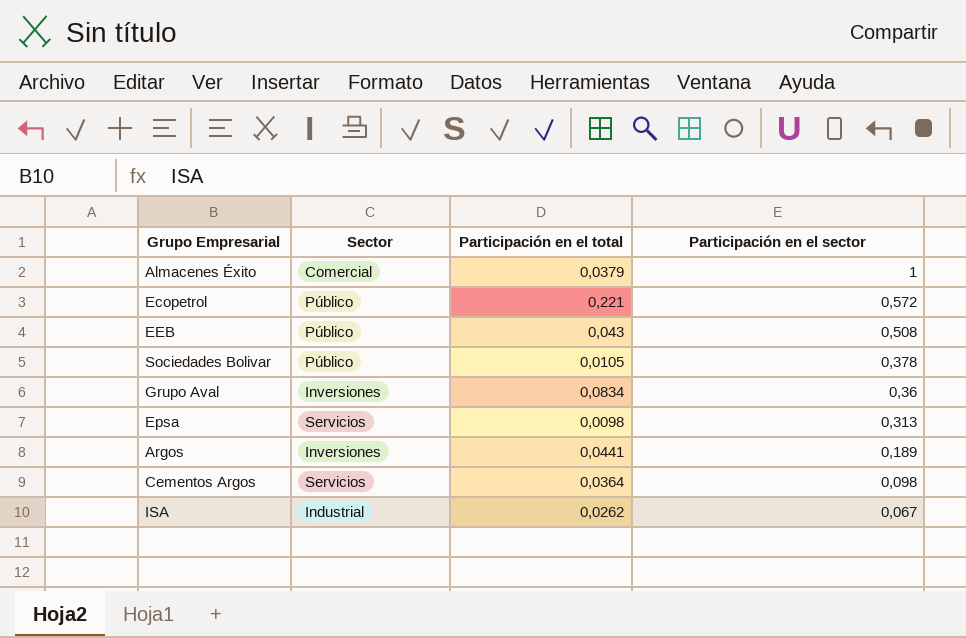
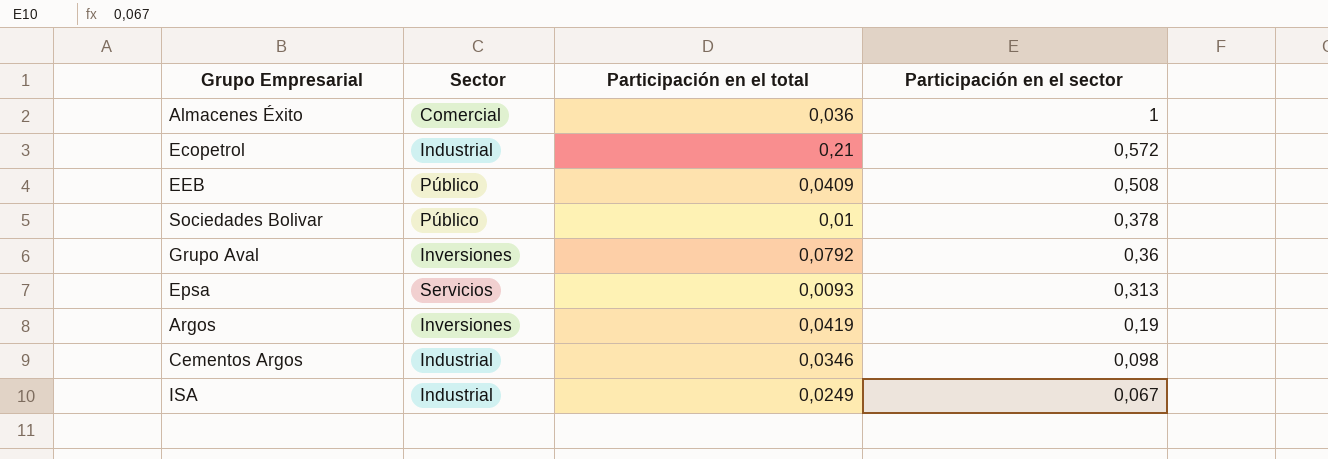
Almacenes Éxito | Participación en el total: 0,0379 -> 0,036
Ecopetrol | Sector: Público -> Industrial
Ecopetrol | Participación en el total: 0,221 -> 0,21
EEB | Participación en el total: 0,043 -> 0,0409
Sociedades Bolivar | Participación en el total: 0,0105 -> 0,01
Grupo Aval | Participación en el total: 0,0834 -> 0,0792
Epsa | Participación en el total: 0,0098 -> 0,0093
Argos | Participación en el total: 0,0441 -> 0,0419
Argos | Participación en el sector: 0,189 -> 0,19
Cementos Argos | Sector: Servicios -> Industrial
Cementos Argos | Participación en el total: 0,0364 -> 0,0346
ISA | Participación en el total: 0,0262 -> 0,0249

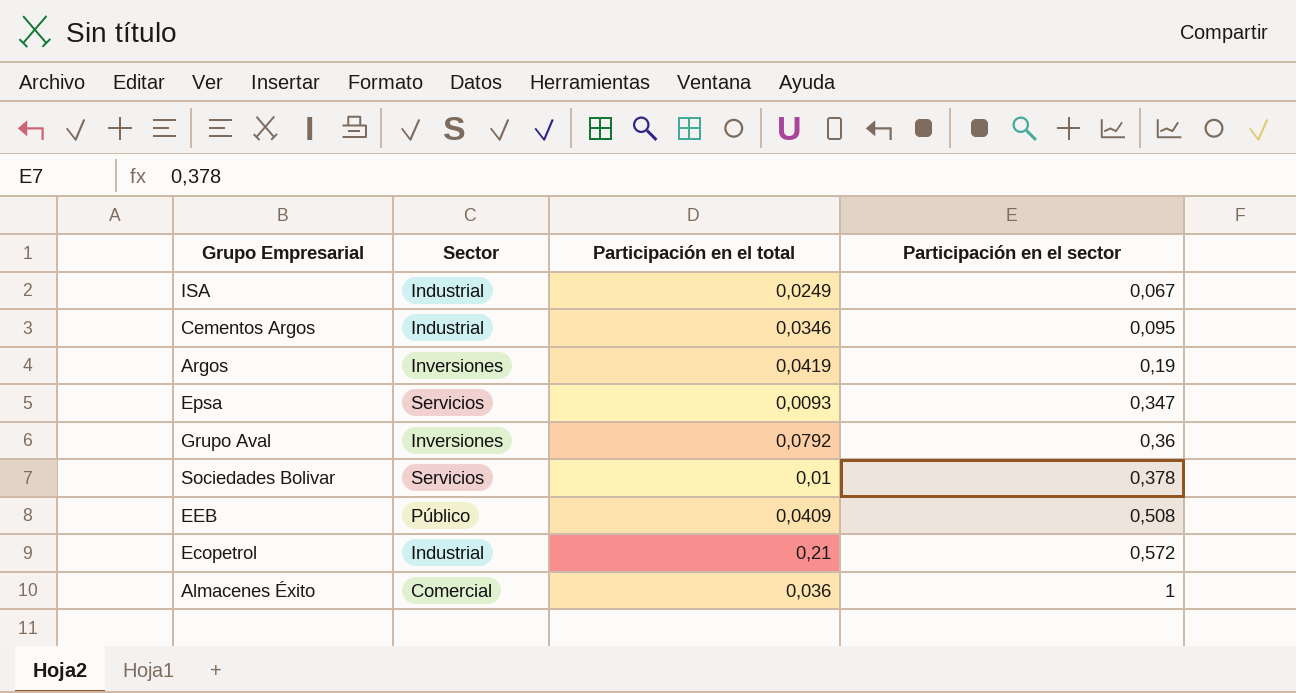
row order: Participación en el sector descending -> Participación en el sector ascending
Cementos Argos | Participación en el sector: 0,098 -> 0,095
Epsa | Participación en el sector: 0,313 -> 0,347
Sociedades Bolivar | Sector: Público -> Servicios

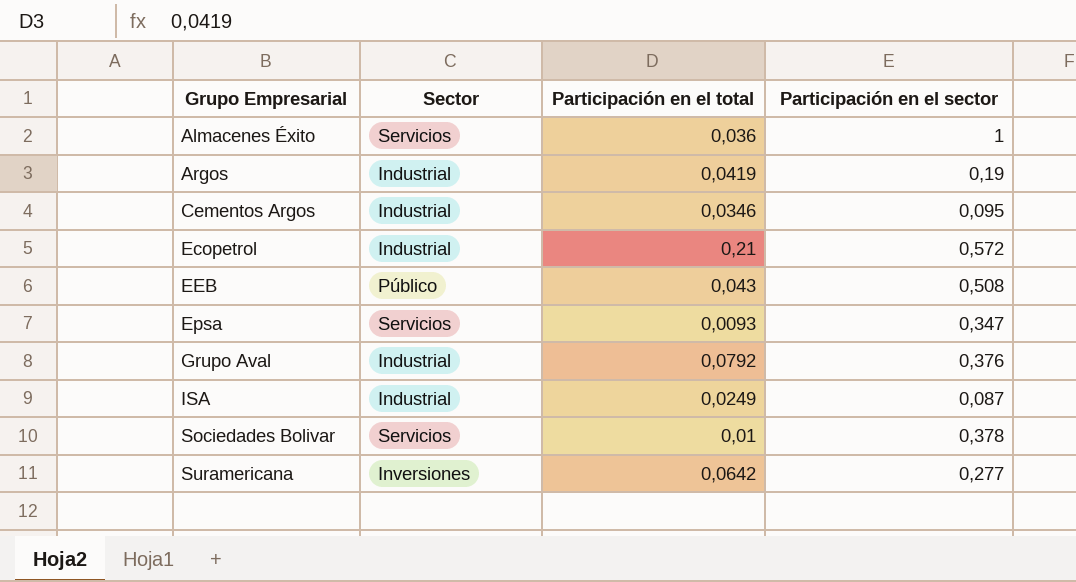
row order: Participación en el sector ascending -> Grupo Empresarial ascending
Almacenes Éxito | Sector: Comercial -> Servicios
Argos | Sector: Inversiones -> Industrial
EEB | Participación en el total: 0,0409 -> 0,043
Grupo Aval | Sector: Inversiones -> Industrial
Grupo Aval | Participación en el sector: 0,36 -> 0,376
ISA | Participación en el sector: 0,067 -> 0,087
row Suramericana: none -> Inversiones | 0,0642 | 0,277

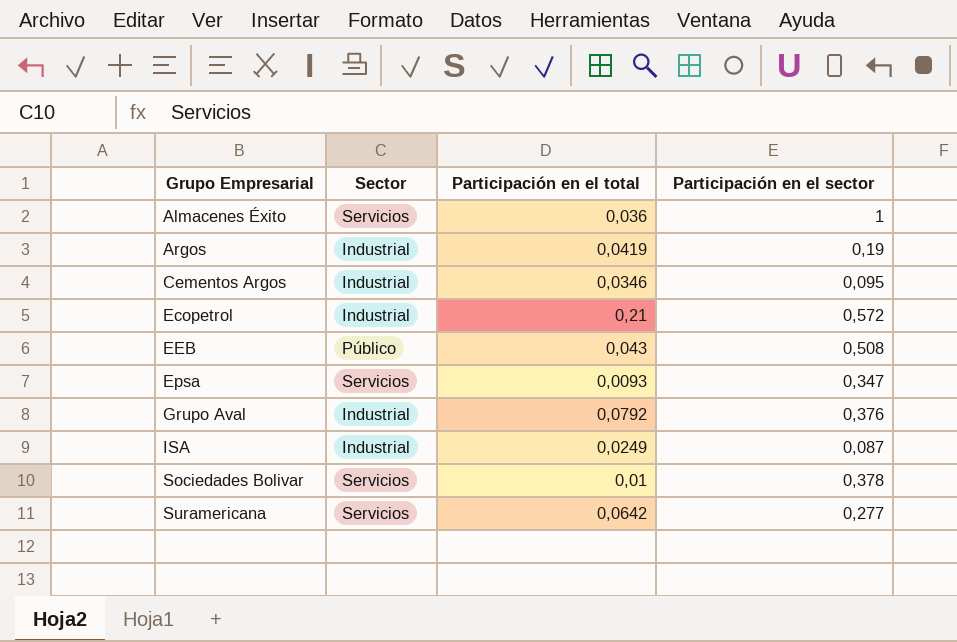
Suramericana | Sector: Inversiones -> Servicios

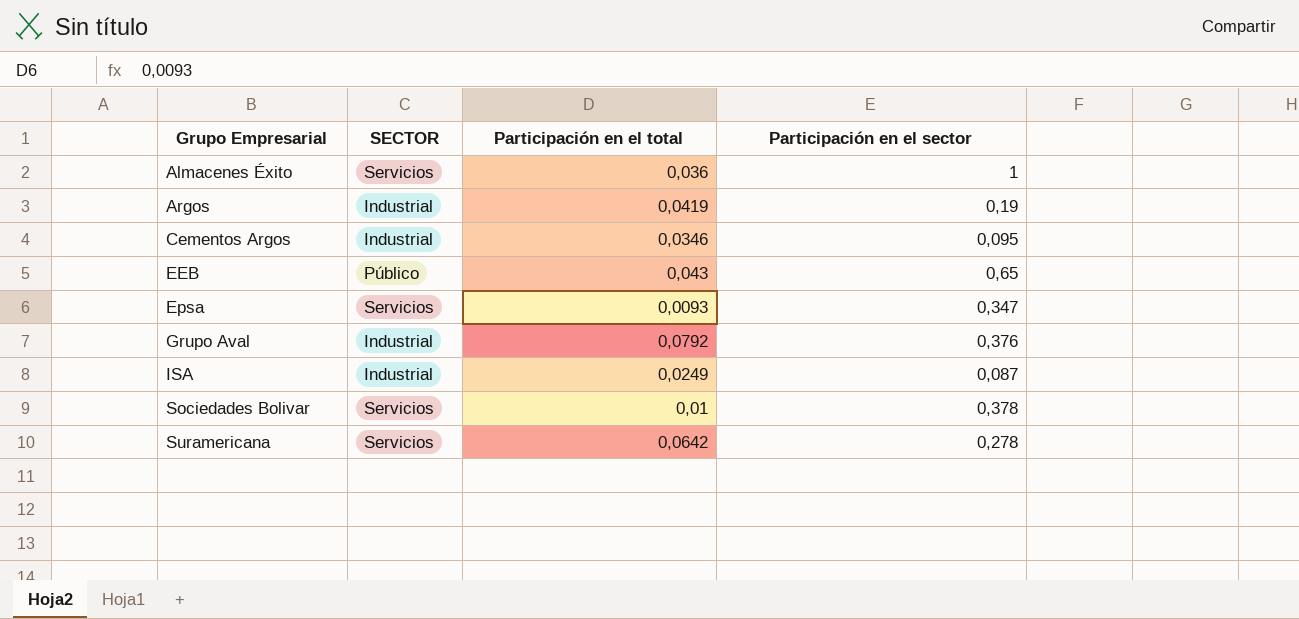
column name: Sector -> SECTOR
row Ecopetrol: Industrial | 0,21 | 0,572 -> none
EEB | Participación en el sector: 0,508 -> 0,65
Suramericana | Participación en el sector: 0,277 -> 0,278

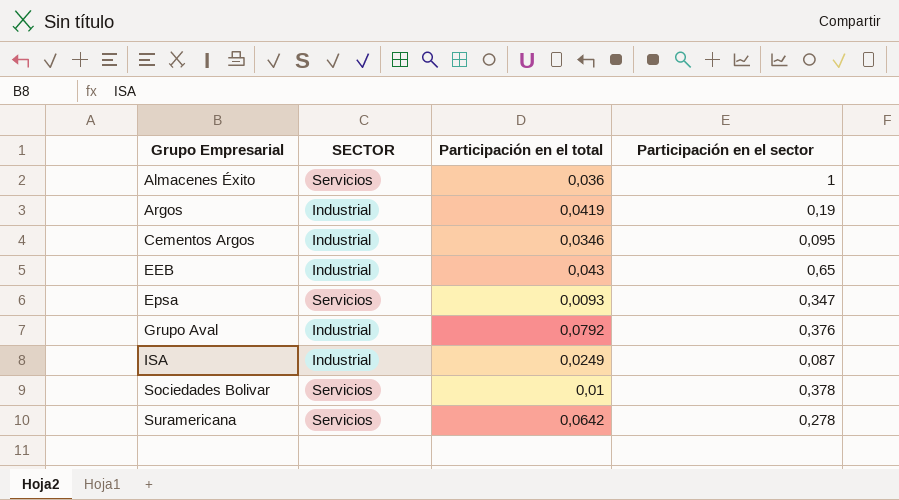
EEB | SECTOR: Público -> Industrial

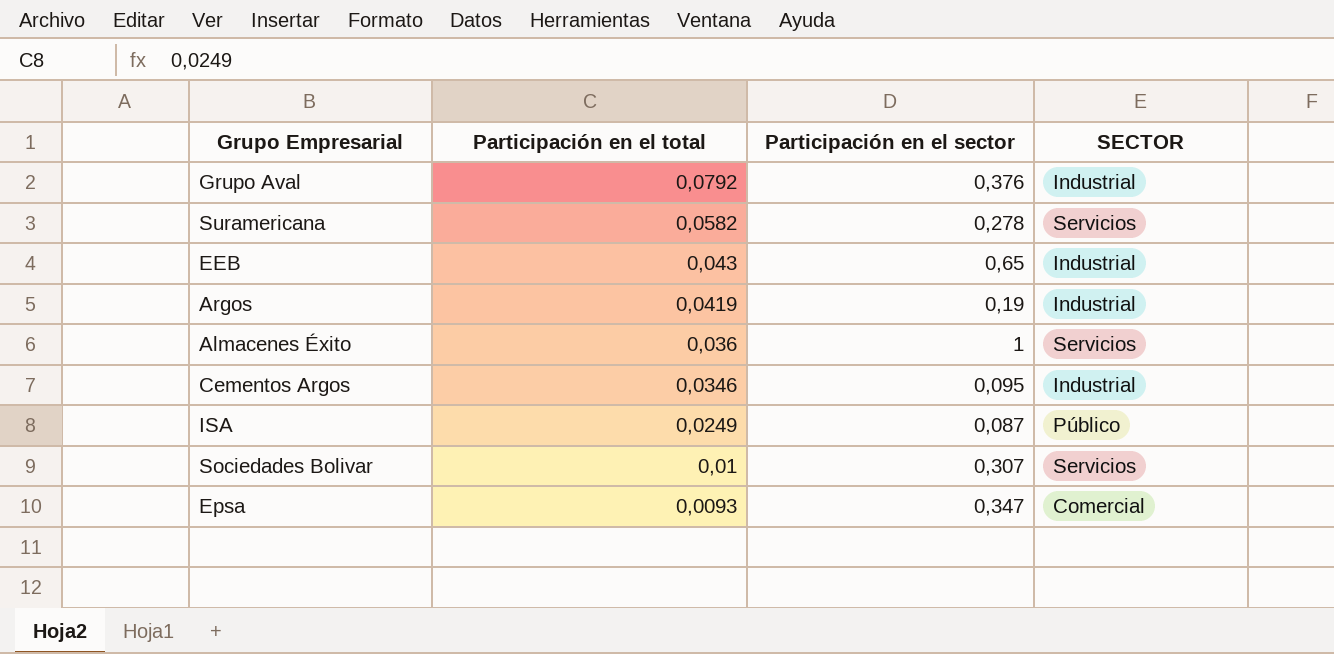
row order: Grupo Empresarial ascending -> Participación en el total descending
column SECTOR | position: 2 -> 4
Suramericana | Participación en el total: 0,0642 -> 0,0582
ISA | SECTOR: Industrial -> Público
Sociedades Bolivar | Participación en el sector: 0,378 -> 0,307
Epsa | SECTOR: Servicios -> Comercial

